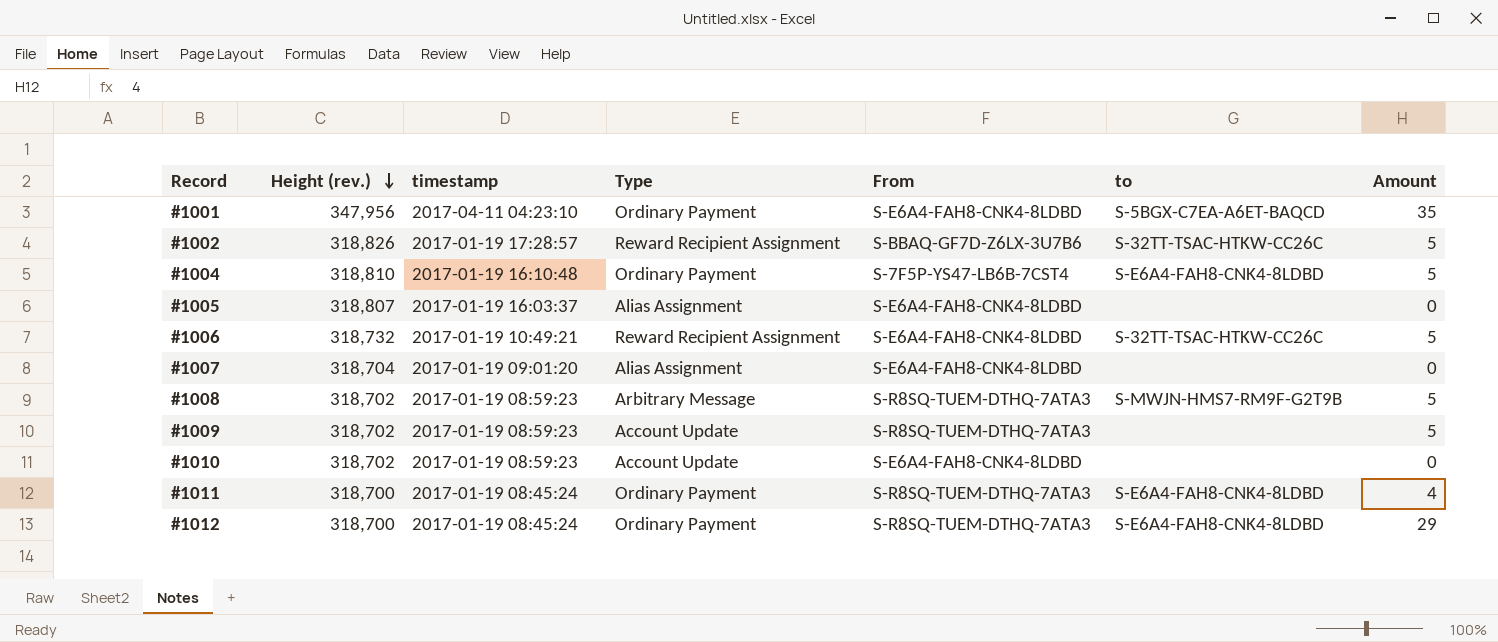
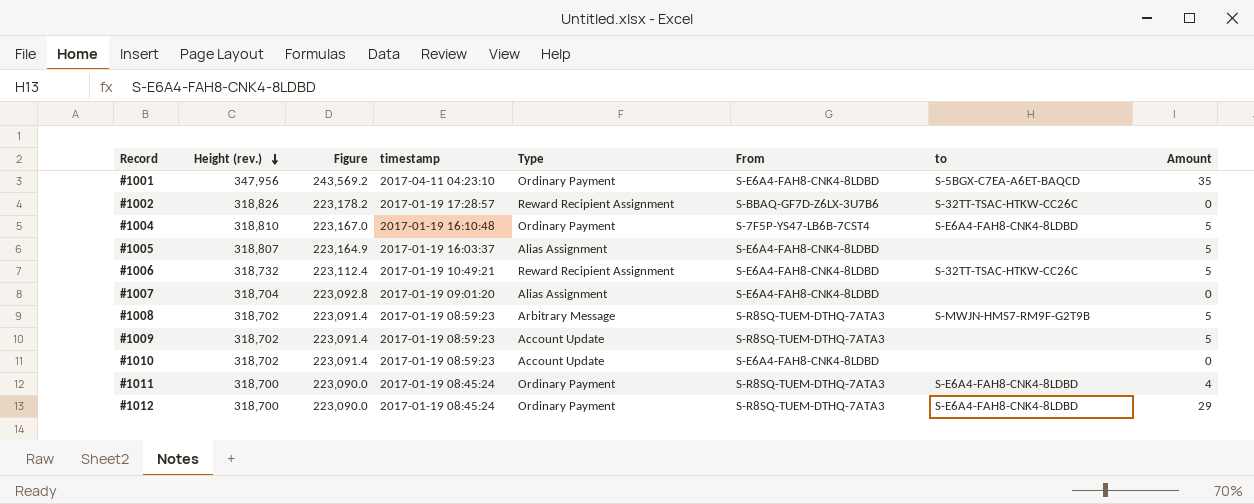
column Figure | formula: none -> [Height (rev.)] * 0.7
#1002 | Amount: 5 -> 0
#1005 | Amount: 0 -> 5

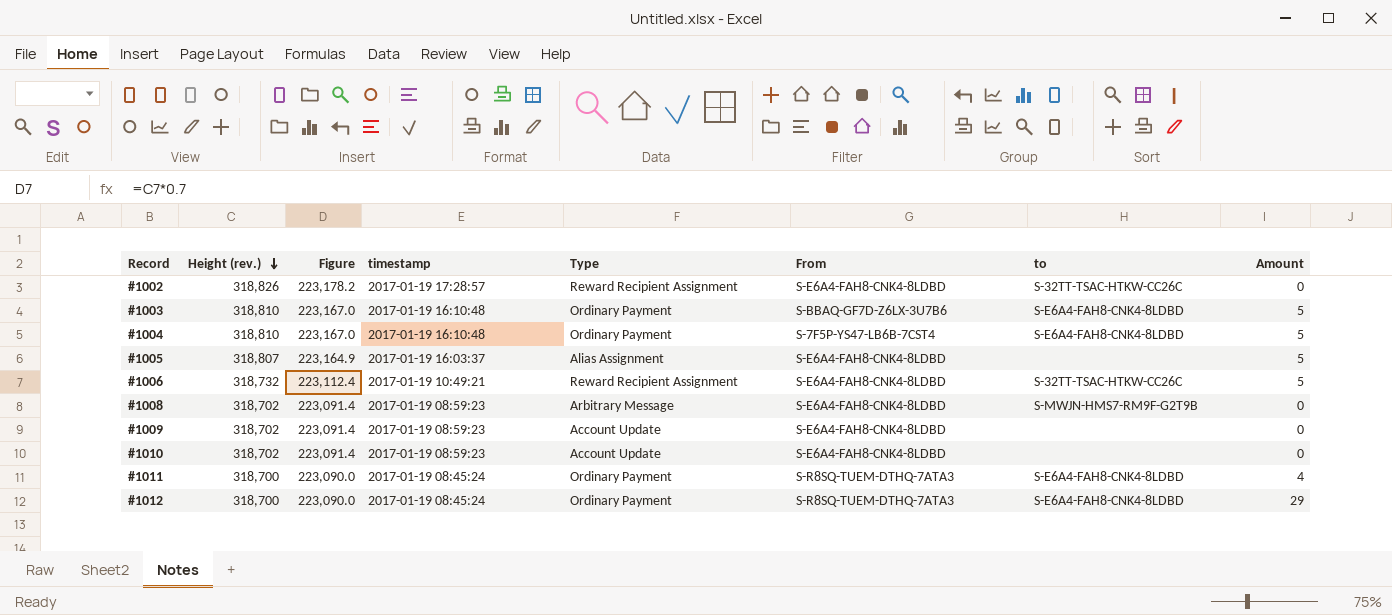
row #1001: 347,956 | 243,569.2 | 2017-04-11 04:23:10 | Ordinary Payment | S-E6A4-FAH8-CNK4-8LDBD | S-5BGX-C7EA-A6ET-BAQCD | 35 -> none
row #1007: 318,704 | 223,092.8 | 2017-01-19 09:01:20 | Alias Assignment | S-E6A4-FAH8-CNK4-8LDBD | none | 0 -> none
#1002 | From: S-BBAQ-GF7D-Z6LX-3U7B6 -> S-E6A4-FAH8-CNK4-8LDBD
row #1003: none -> 318,810 | 223,167.0 | 2017-01-19 16:10:48 | Ordinary Payment | S-BBAQ-GF7D-Z6LX-3U7B6 | S-E6A4-FAH8-CNK4-8LDBD | 5
#1008 | From: S-R8SQ-TUEM-DTHQ-7ATA3 -> S-E6A4-FAH8-CNK4-8LDBD
#1008 | Amount: 5 -> 0
#1009 | From: S-R8SQ-TUEM-DTHQ-7ATA3 -> S-E6A4-FAH8-CNK4-8LDBD
#1009 | Amount: 5 -> 0

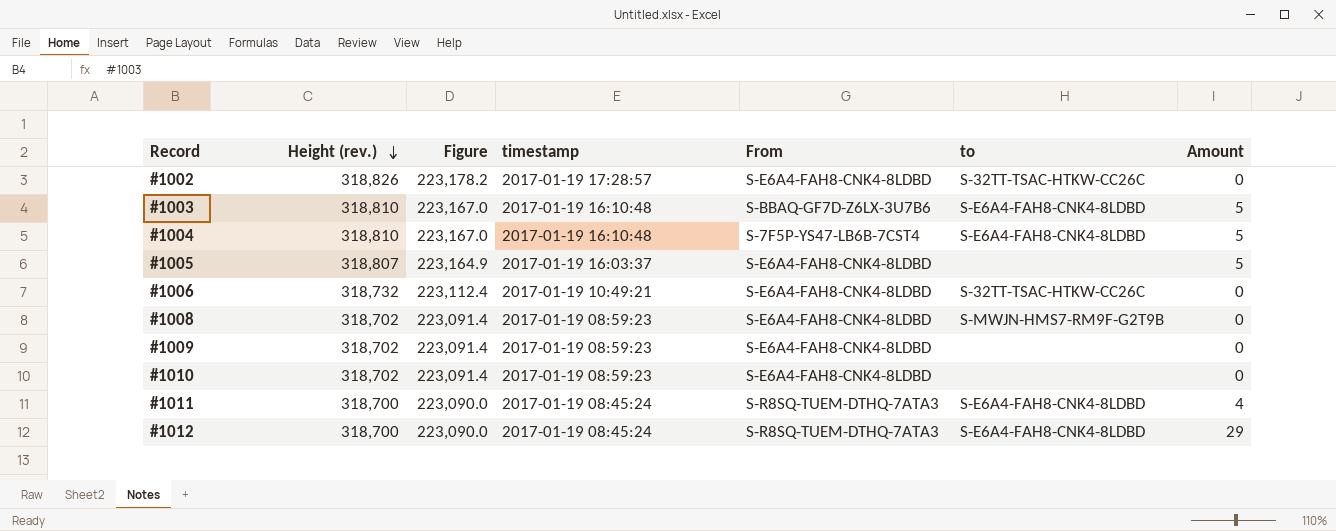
column Type | position: 5 -> none
#1006 | Amount: 5 -> 0

